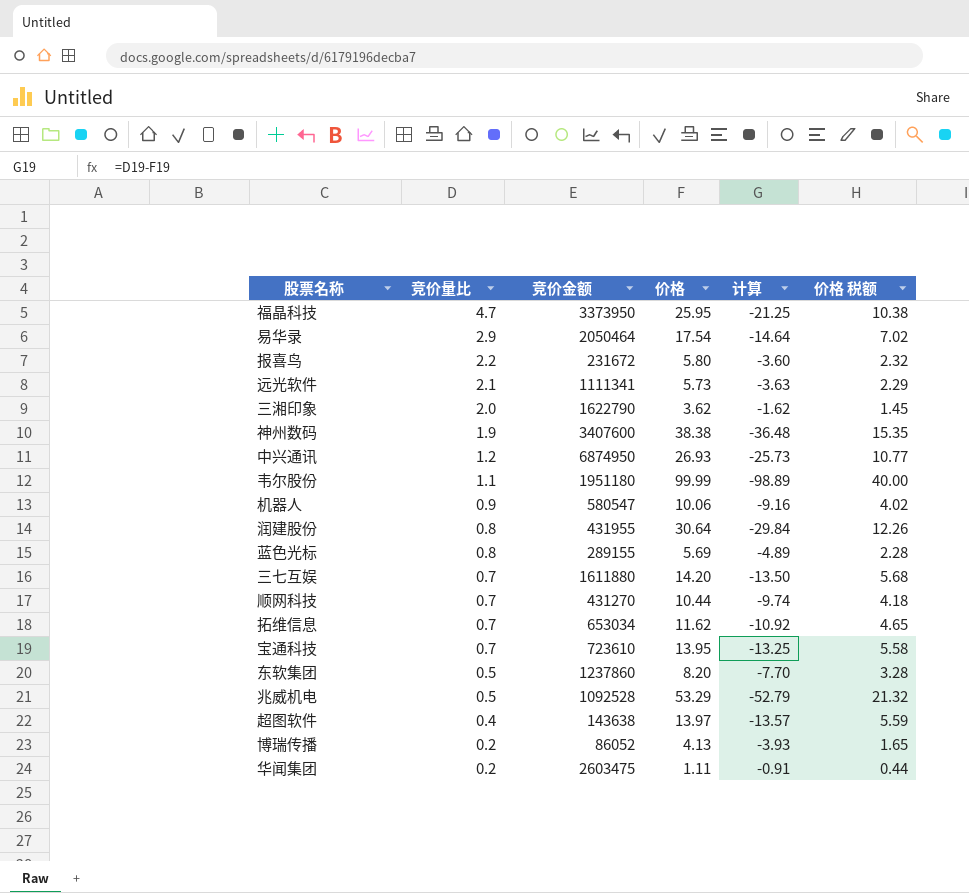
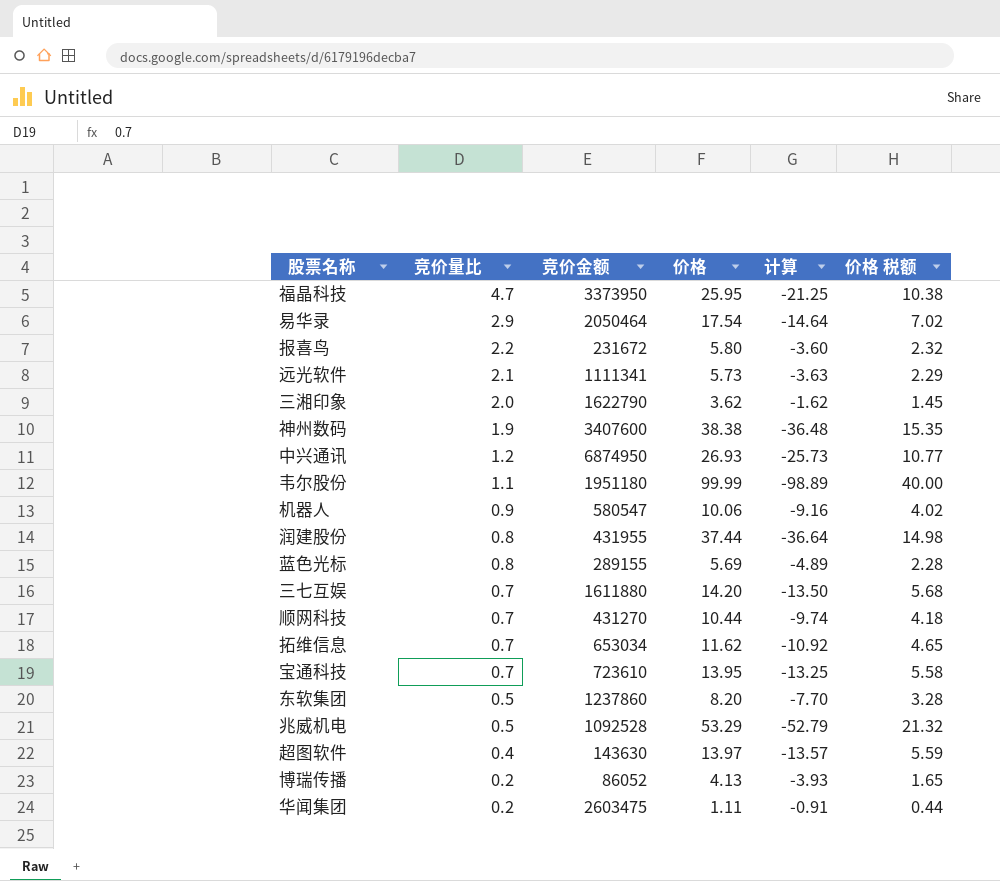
润建股份 | 价格: 30.64 -> 37.44
润建股份 | 计算: -29.84 -> -36.64
润建股份 | 价格 税额: 12.26 -> 14.98
超图软件 | 竞价金额: 143638 -> 143630

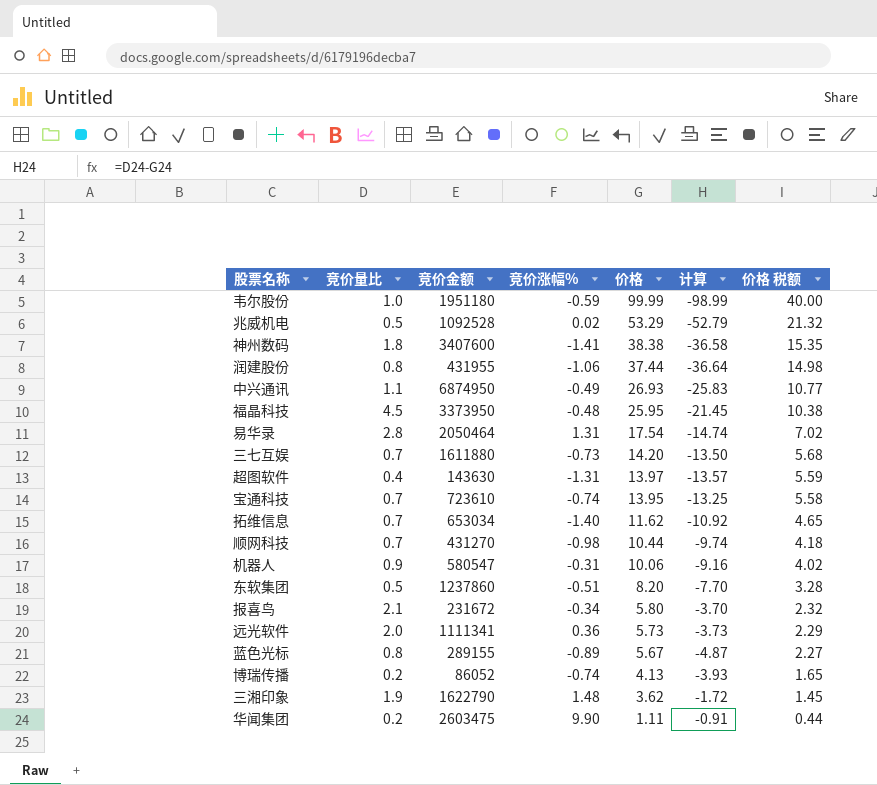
row order: 竞价量比 descending -> 价格 descending
column 竞价涨幅% | position: none -> 4
韦尔股份 | 竞价量比: 1.1 -> 1.0
韦尔股份 | 计算: -98.89 -> -98.99
神州数码 | 竞价量比: 1.9 -> 1.8
神州数码 | 计算: -36.48 -> -36.58
中兴通讯 | 竞价量比: 1.2 -> 1.1
中兴通讯 | 计算: -25.73 -> -25.83
福晶科技 | 竞价量比: 4.7 -> 4.5
福晶科技 | 计算: -21.25 -> -21.45
易华录 | 竞价量比: 2.9 -> 2.8
易华录 | 计算: -14.64 -> -14.74
报喜鸟 | 竞价量比: 2.2 -> 2.1
报喜鸟 | 计算: -3.60 -> -3.70
远光软件 | 竞价量比: 2.1 -> 2.0
远光软件 | 计算: -3.63 -> -3.73
蓝色光标 | 价格: 5.69 -> 5.67
蓝色光标 | 计算: -4.89 -> -4.87
蓝色光标 | 价格 税额: 2.28 -> 2.27
三湘印象 | 竞价量比: 2.0 -> 1.9
三湘印象 | 计算: -1.62 -> -1.72

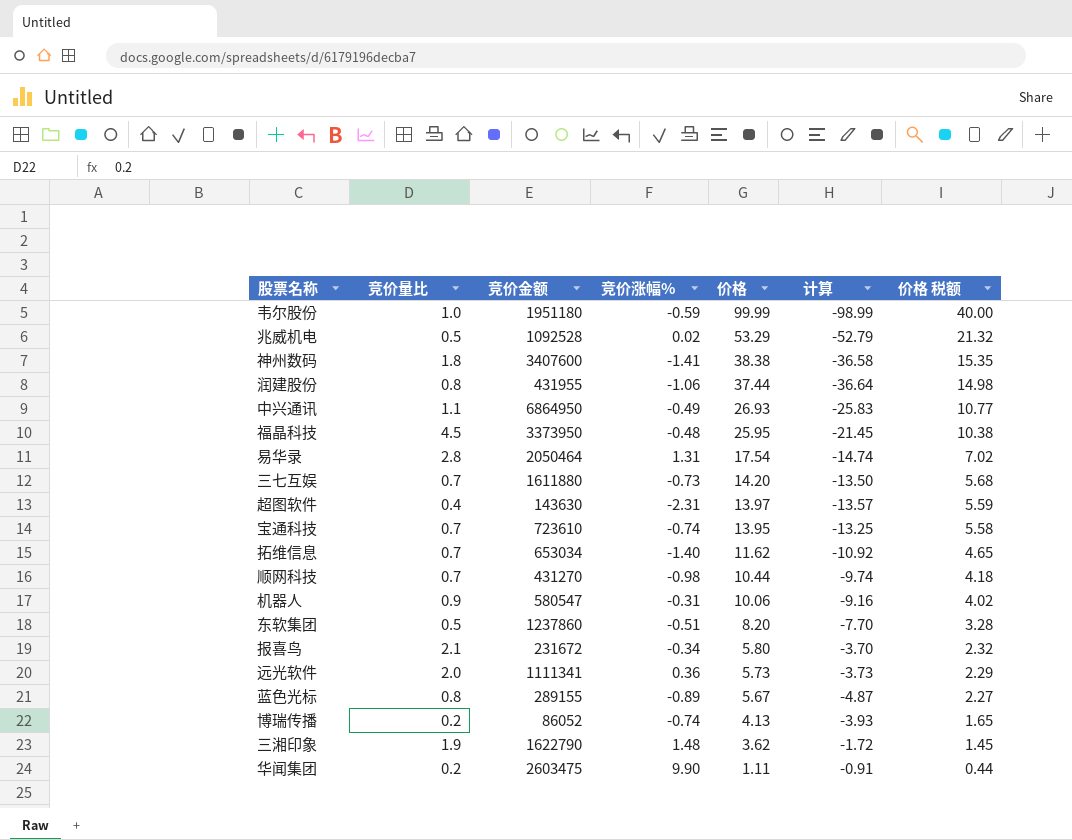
中兴通讯 | 竞价金额: 6874950 -> 6864950
超图软件 | 竞价涨幅%: -1.31 -> -2.31

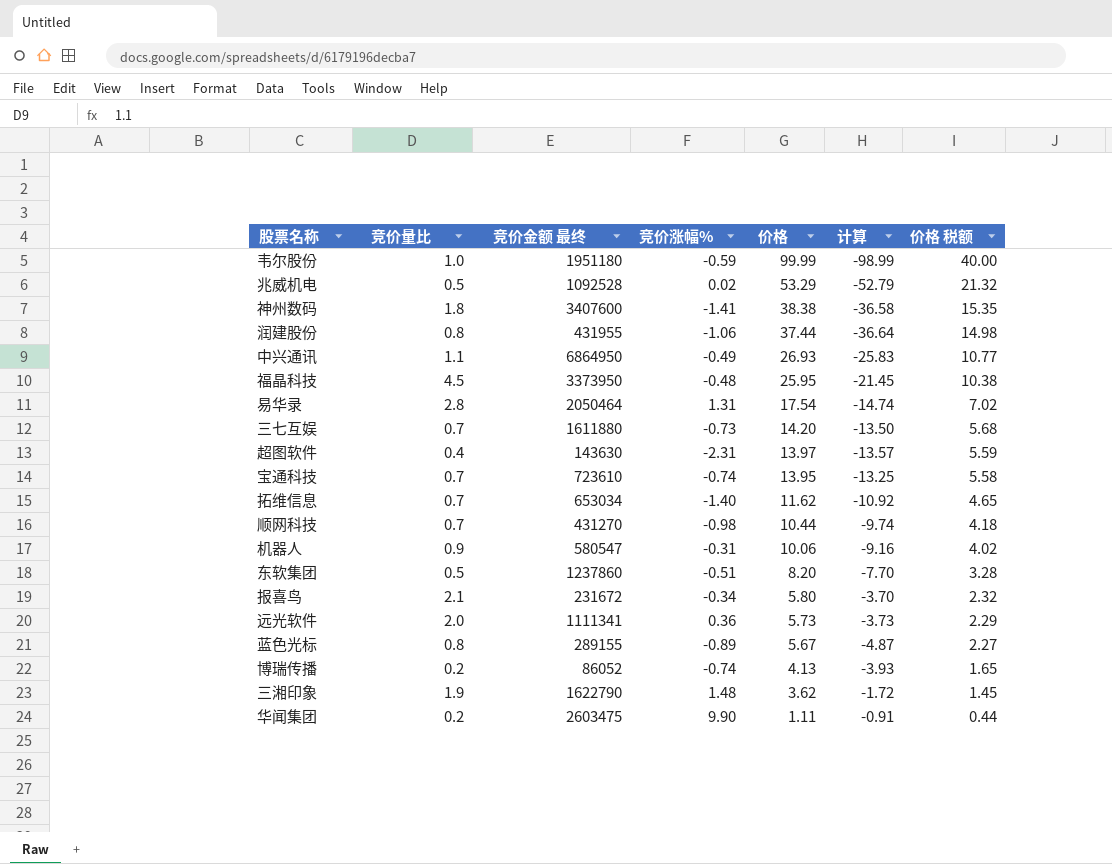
column name: 竞价金额 -> 竞价金额 最终

